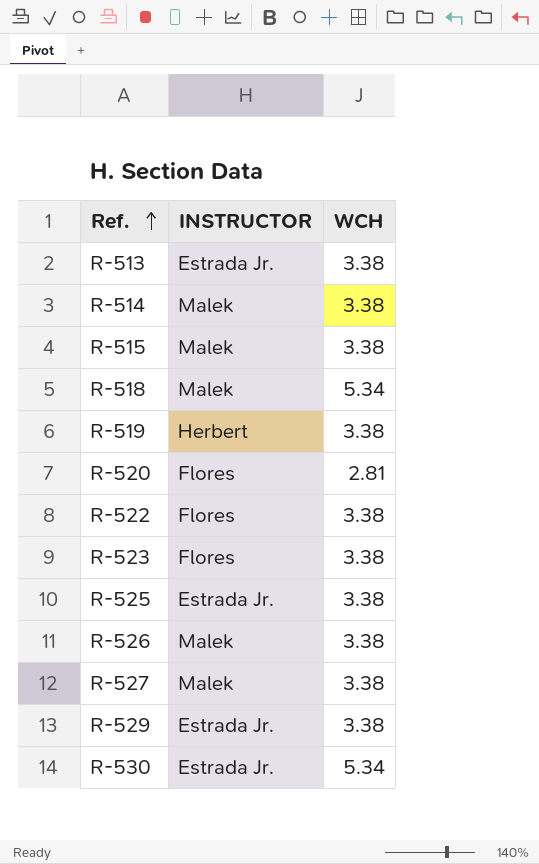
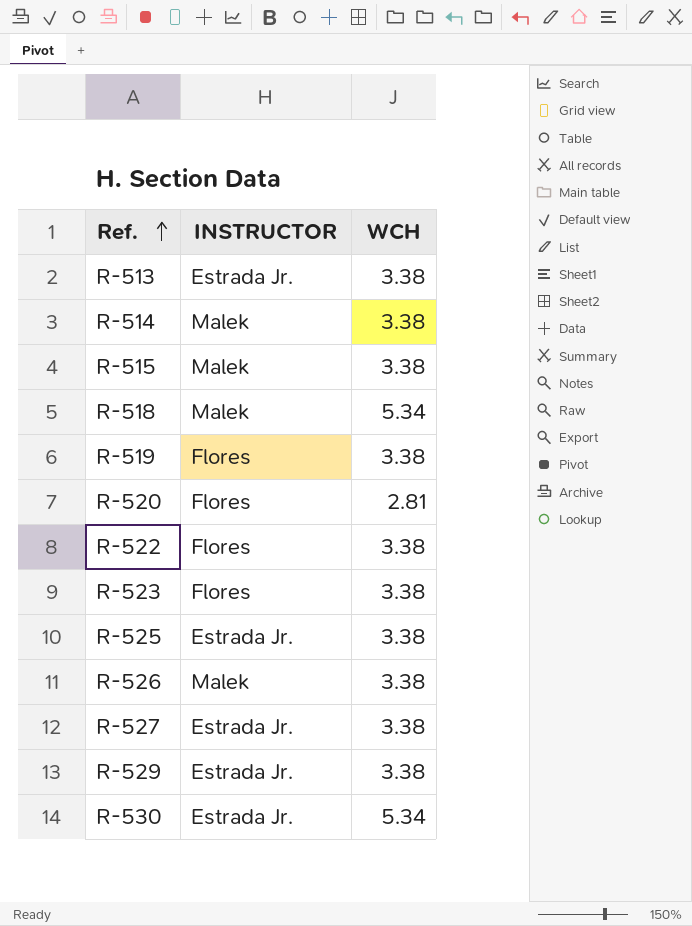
R-519 | INSTRUCTOR: Herbert -> Flores
R-527 | INSTRUCTOR: Malek -> Estrada Jr.

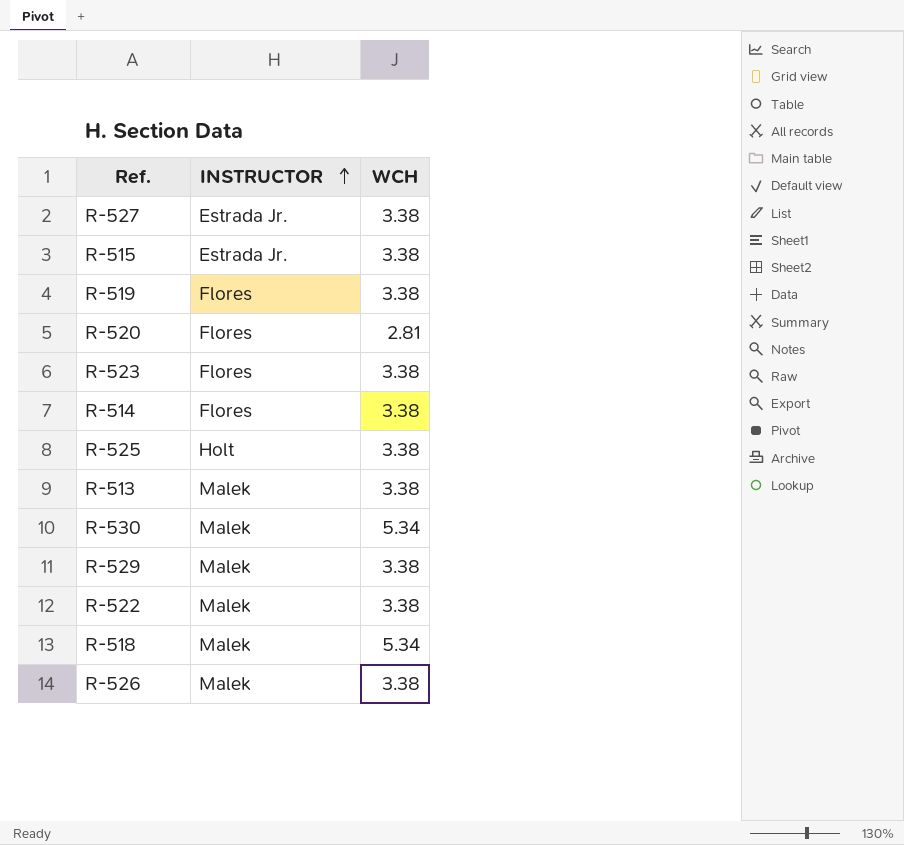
row order: Ref. ascending -> INSTRUCTOR ascending
R-515 | INSTRUCTOR: Malek -> Estrada Jr.
R-514 | INSTRUCTOR: Malek -> Flores
R-525 | INSTRUCTOR: Estrada Jr. -> Holt
R-513 | INSTRUCTOR: Estrada Jr. -> Malek
R-530 | INSTRUCTOR: Estrada Jr. -> Malek
R-529 | INSTRUCTOR: Estrada Jr. -> Malek
R-522 | INSTRUCTOR: Flores -> Malek

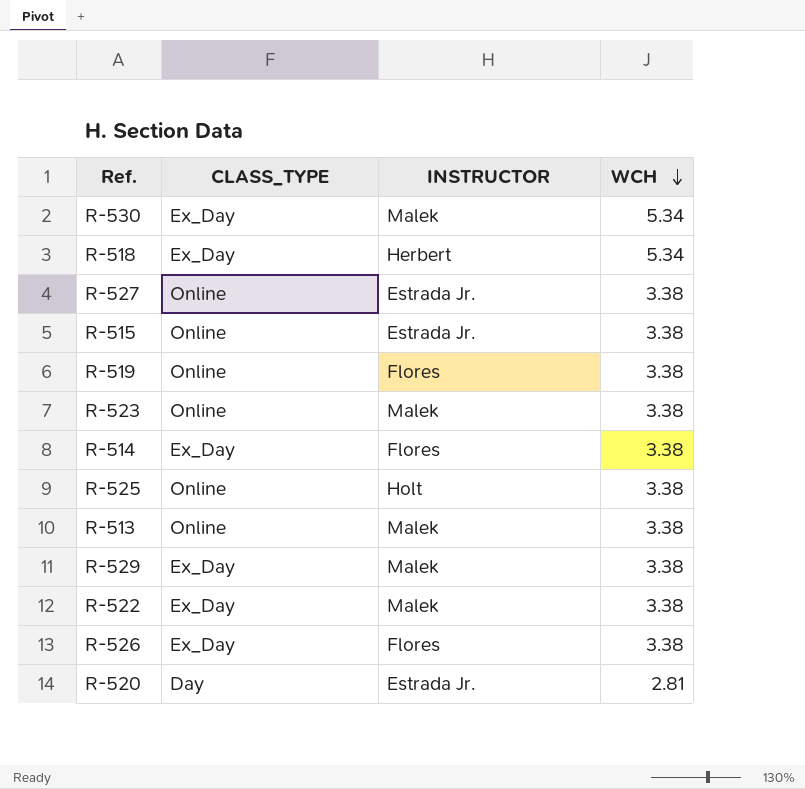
row order: INSTRUCTOR ascending -> WCH descending
column CLASS_TYPE | position: none -> 2
R-518 | INSTRUCTOR: Malek -> Herbert
R-523 | INSTRUCTOR: Flores -> Malek
R-526 | INSTRUCTOR: Malek -> Flores
R-520 | INSTRUCTOR: Flores -> Estrada Jr.

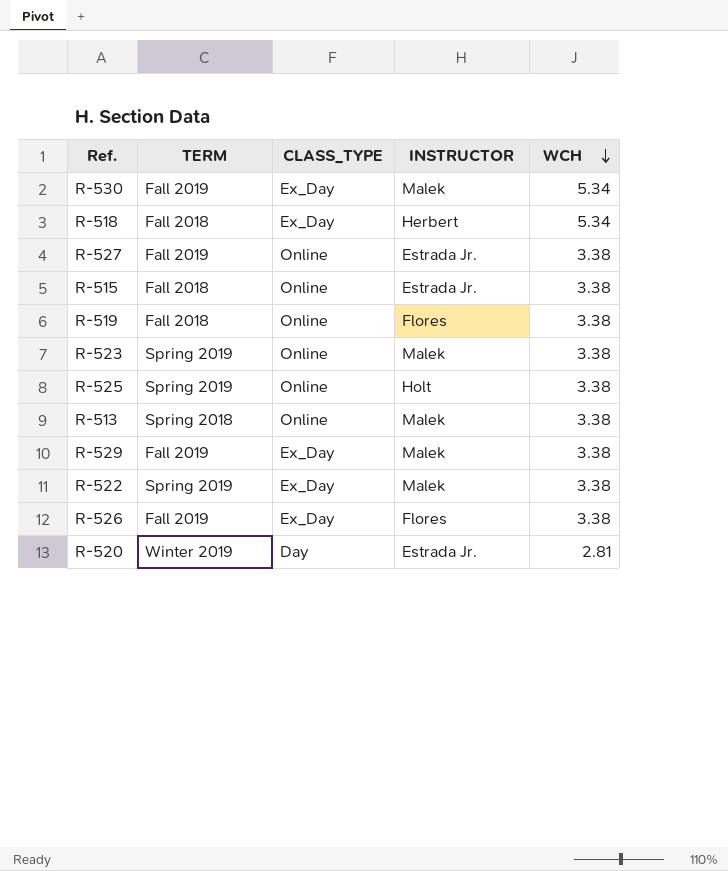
column TERM | position: none -> 2
row R-514: Ex_Day | Flores | 3.38 -> none

